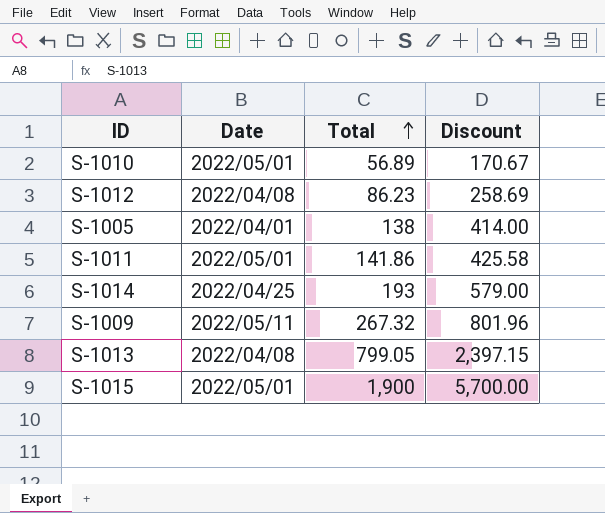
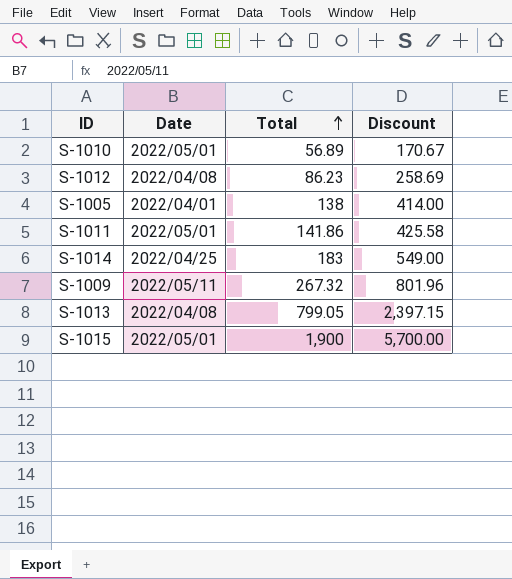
S-1014 | Total: 193 -> 183
S-1014 | Discount: 579.00 -> 549.00

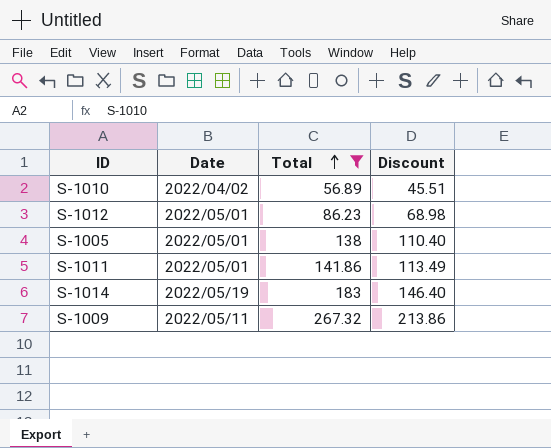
filter: none -> Total <= 267.32
column Discount | formula: [Total] * 3 -> [Total] * 0.8
S-1010 | Date: 2022/05/01 -> 2022/04/02
S-1012 | Date: 2022/04/08 -> 2022/05/01
S-1005 | Date: 2022/04/01 -> 2022/05/01
S-1014 | Date: 2022/04/25 -> 2022/05/19

